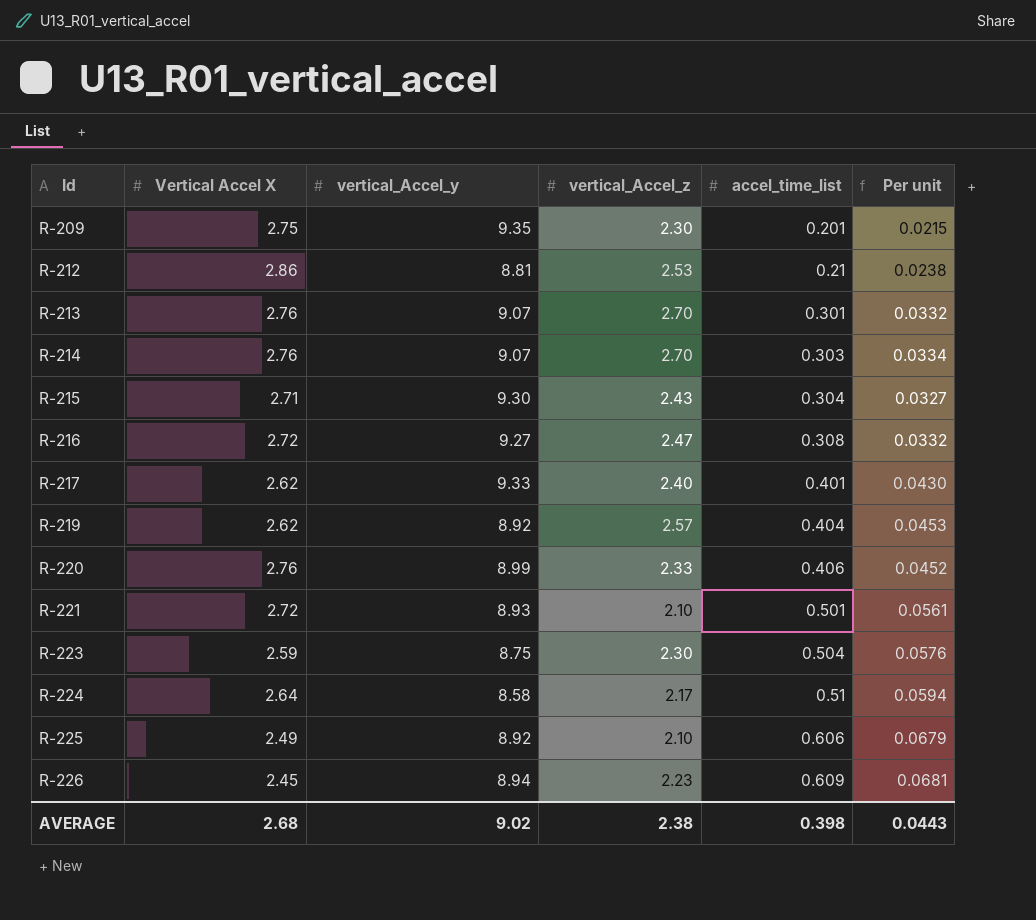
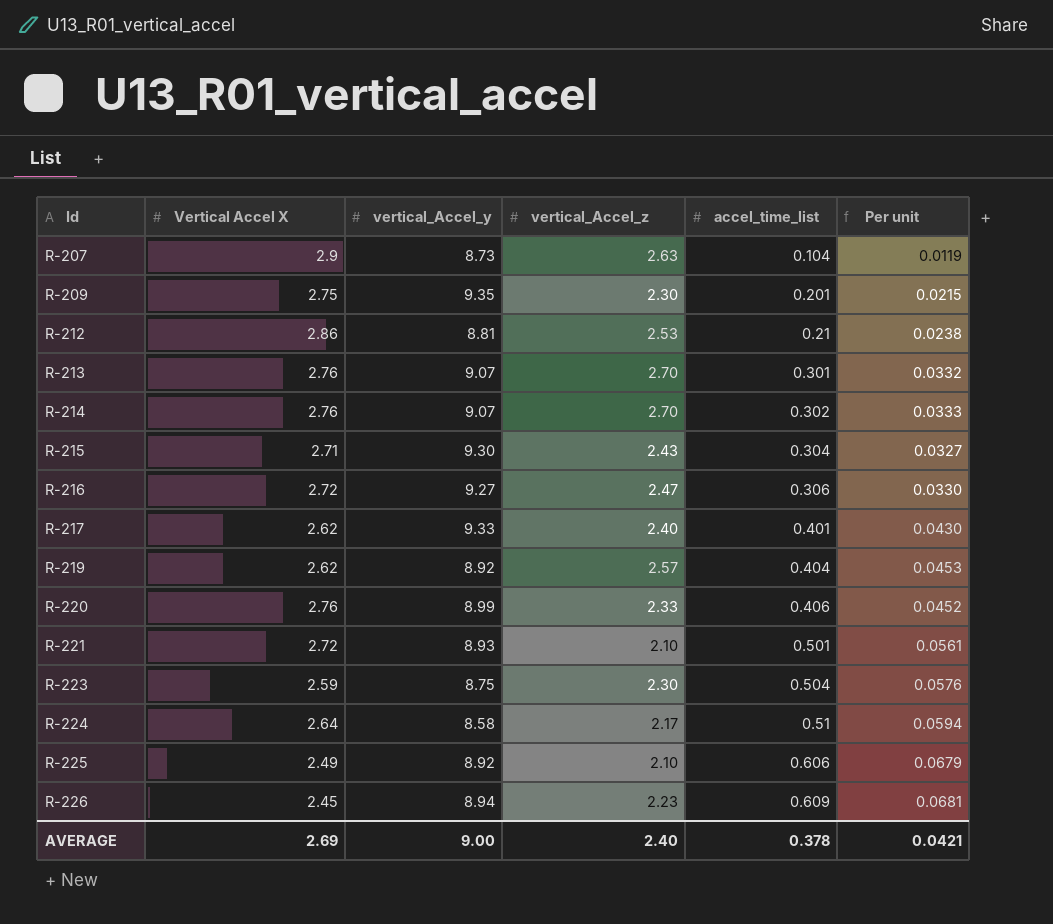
row R-207: none -> 2.9 | 8.73 | 2.63 | 0.104 | 0.0119
R-214 | accel_time_list: 0.303 -> 0.302
R-214 | Per unit: 0.0334 -> 0.0333
R-216 | accel_time_list: 0.308 -> 0.306
R-216 | Per unit: 0.0332 -> 0.0330
AVERAGE | Vertical Accel X: 2.68 -> 2.69
AVERAGE | vertical_Accel_y: 9.02 -> 9.00
AVERAGE | vertical_Accel_z: 2.38 -> 2.40
AVERAGE | accel_time_list: 0.398 -> 0.378
AVERAGE | Per unit: 0.0443 -> 0.0421

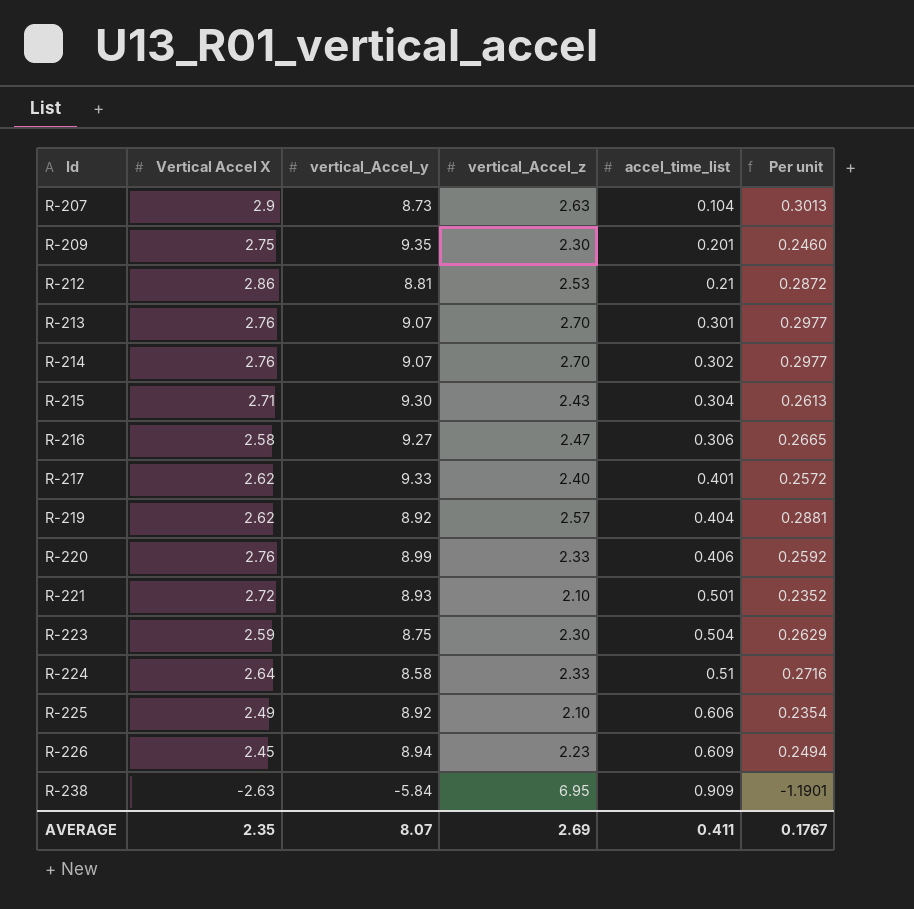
column Per unit | formula: [accel_time_list] / [vertical_Accel_y] -> [vertical_Accel_z] / [vertical_Accel_y]
R-216 | Vertical Accel X: 2.72 -> 2.58
R-224 | vertical_Accel_z: 2.17 -> 2.33
row R-238: none -> -2.63 | -5.84 | 6.95 | 0.909 | -1.1901
AVERAGE | Vertical Accel X: 2.69 -> 2.35
AVERAGE | vertical_Accel_y: 9.00 -> 8.07
AVERAGE | vertical_Accel_z: 2.40 -> 2.69
AVERAGE | accel_time_list: 0.378 -> 0.411
AVERAGE | Per unit: 0.0421 -> 0.1767

